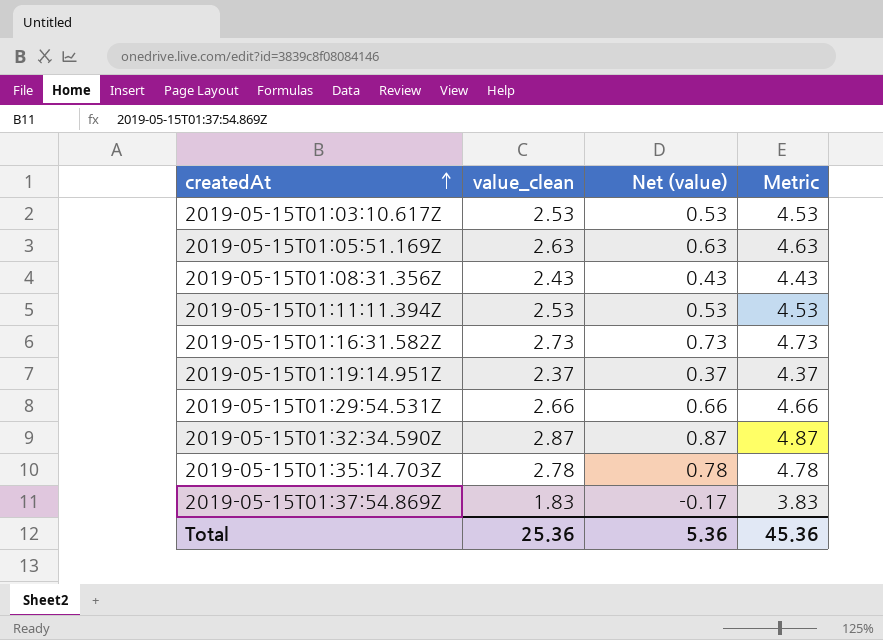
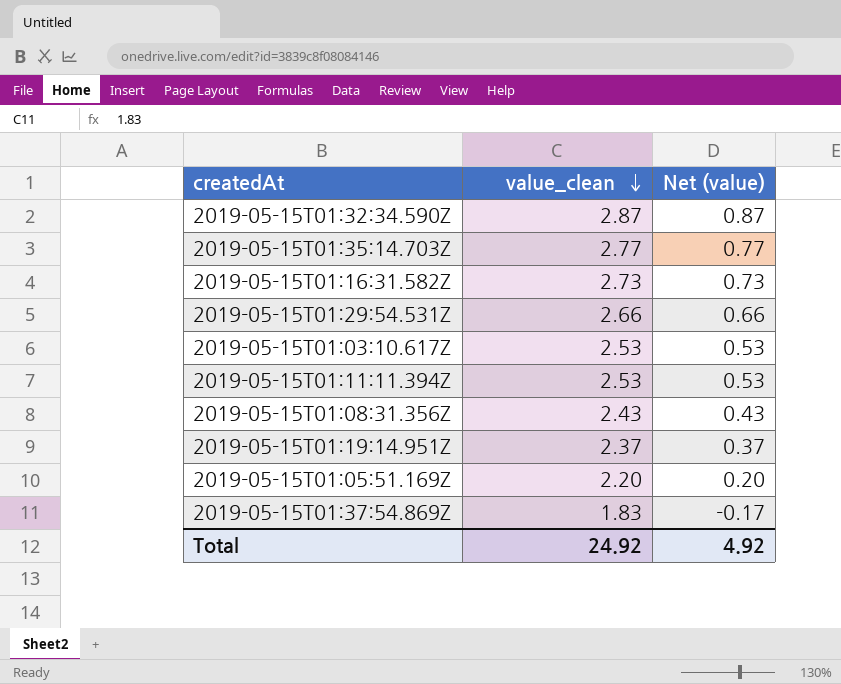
row order: createdAt ascending -> value_clean descending
column Metric | formula: [value_clean] + 2 -> none
2019-05-15T01:35:14.703Z | value_clean: 2.78 -> 2.77
2019-05-15T01:35:14.703Z | Net (value): 0.78 -> 0.77
2019-05-15T01:05:51.169Z | value_clean: 2.63 -> 2.20
2019-05-15T01:05:51.169Z | Net (value): 0.63 -> 0.20
Total | value_clean: 25.36 -> 24.92
Total | Net (value): 5.36 -> 4.92

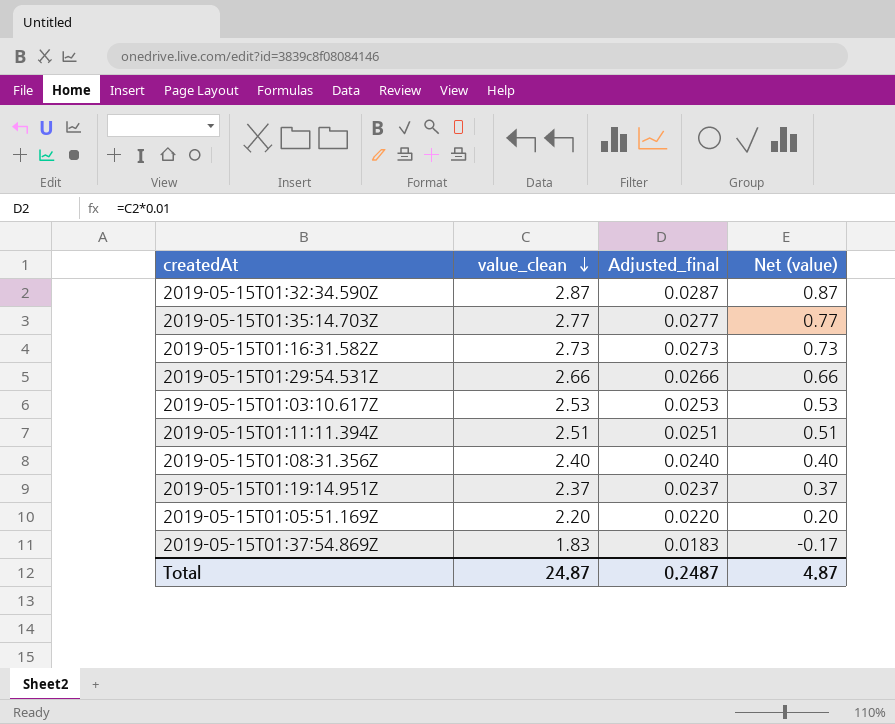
column Adjusted_final | formula: none -> [value_clean] * 0.01
2019-05-15T01:11:11.394Z | value_clean: 2.53 -> 2.51
2019-05-15T01:11:11.394Z | Net (value): 0.53 -> 0.51
2019-05-15T01:08:31.356Z | value_clean: 2.43 -> 2.40
2019-05-15T01:08:31.356Z | Net (value): 0.43 -> 0.40
Total | value_clean: 24.92 -> 24.87
Total | Net (value): 4.92 -> 4.87

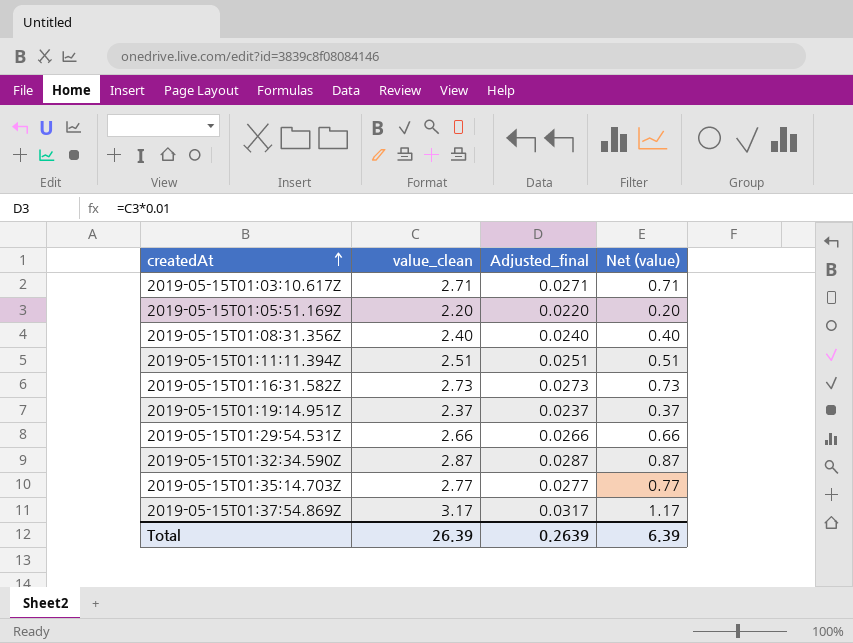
row order: value_clean descending -> createdAt ascending
2019-05-15T01:03:10.617Z | value_clean: 2.53 -> 2.71
2019-05-15T01:03:10.617Z | Adjusted_final: 0.0253 -> 0.0271
2019-05-15T01:03:10.617Z | Net (value): 0.53 -> 0.71
2019-05-15T01:37:54.869Z | value_clean: 1.83 -> 3.17
2019-05-15T01:37:54.869Z | Adjusted_final: 0.0183 -> 0.0317
2019-05-15T01:37:54.869Z | Net (value): -0.17 -> 1.17
Total | value_clean: 24.87 -> 26.39
Total | Adjusted_final: 0.2487 -> 0.2639
Total | Net (value): 4.87 -> 6.39

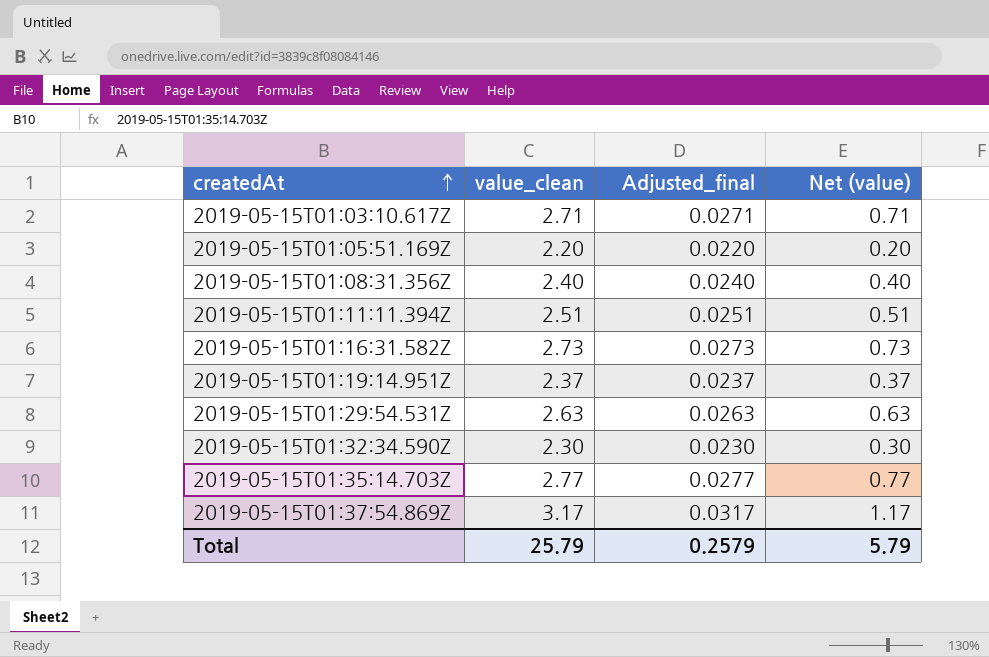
2019-05-15T01:29:54.531Z | value_clean: 2.66 -> 2.63
2019-05-15T01:29:54.531Z | Adjusted_final: 0.0266 -> 0.0263
2019-05-15T01:29:54.531Z | Net (value): 0.66 -> 0.63
2019-05-15T01:32:34.590Z | value_clean: 2.87 -> 2.30
2019-05-15T01:32:34.590Z | Adjusted_final: 0.0287 -> 0.0230
2019-05-15T01:32:34.590Z | Net (value): 0.87 -> 0.30
Total | value_clean: 26.39 -> 25.79
Total | Adjusted_final: 0.2639 -> 0.2579
Total | Net (value): 6.39 -> 5.79

